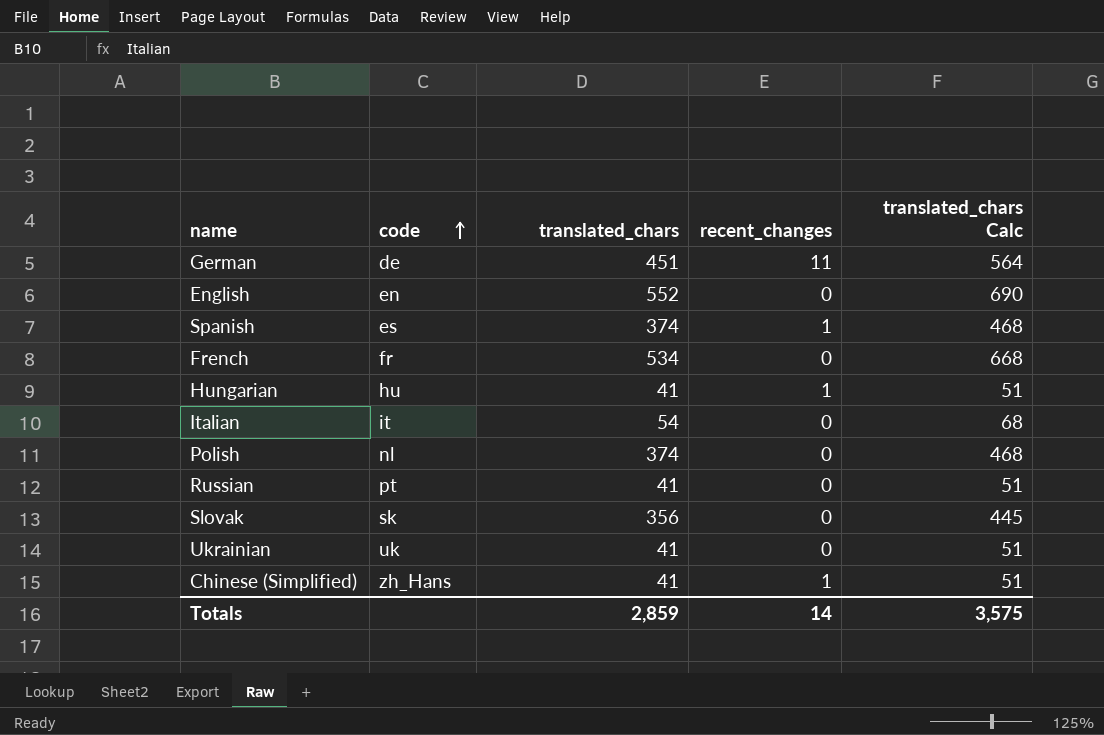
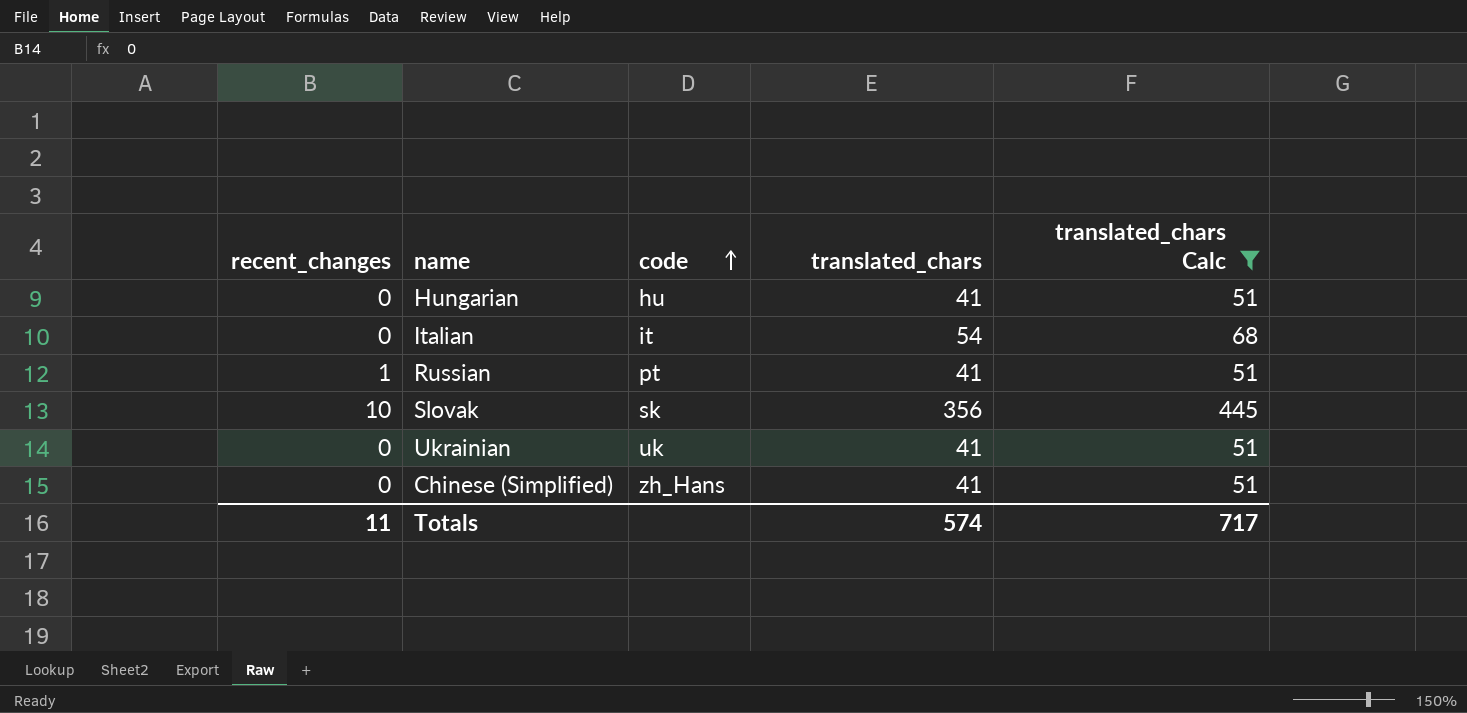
filter: none -> translated_chars Calc <= 445
column recent_changes | position: 4 -> 1
Hungarian | recent_changes: 1 -> 0
Russian | recent_changes: 0 -> 1
Slovak | recent_changes: 0 -> 10
Chinese (Simplified) | recent_changes: 1 -> 0
Totals | recent_changes: 14 -> 11
Totals | translated_chars: 2,859 -> 574
Totals | translated_chars Calc: 3,575 -> 717

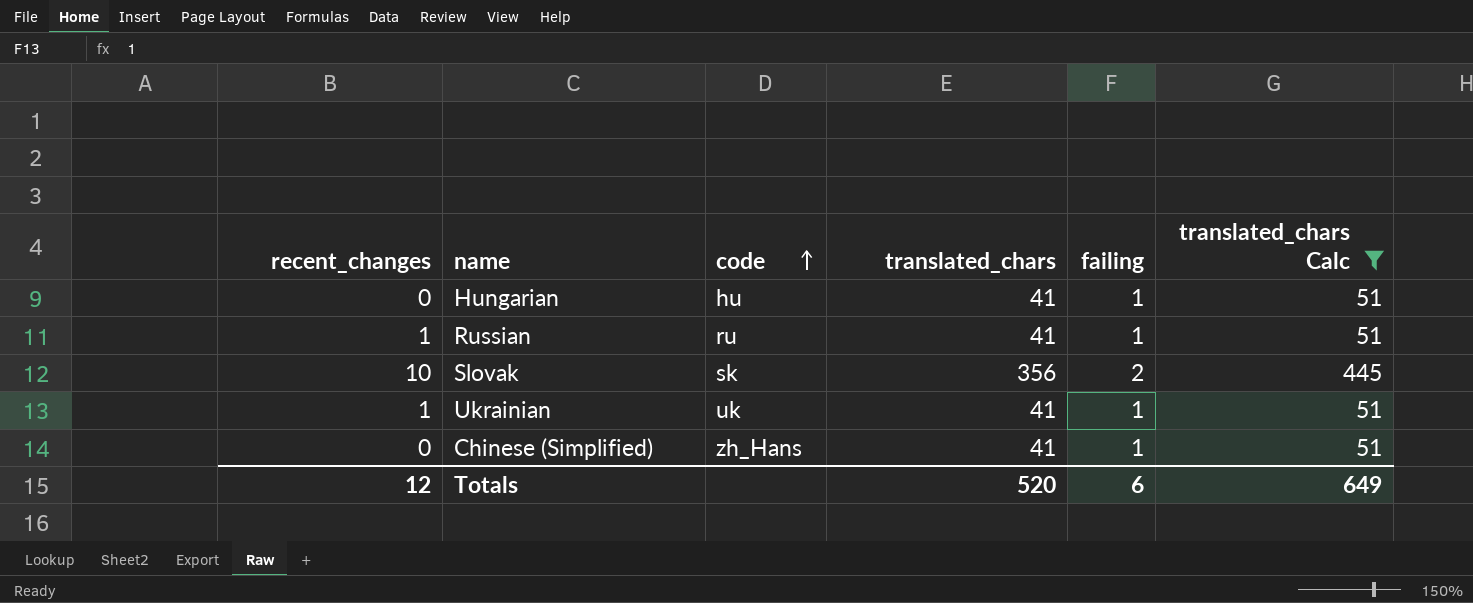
column failing | position: none -> 5
row Italian: 0 | it | 54 | 68 -> none
Russian | code: pt -> ru
Ukrainian | recent_changes: 0 -> 1
Totals | recent_changes: 11 -> 12
Totals | translated_chars: 574 -> 520
Totals | translated_chars Calc: 717 -> 649

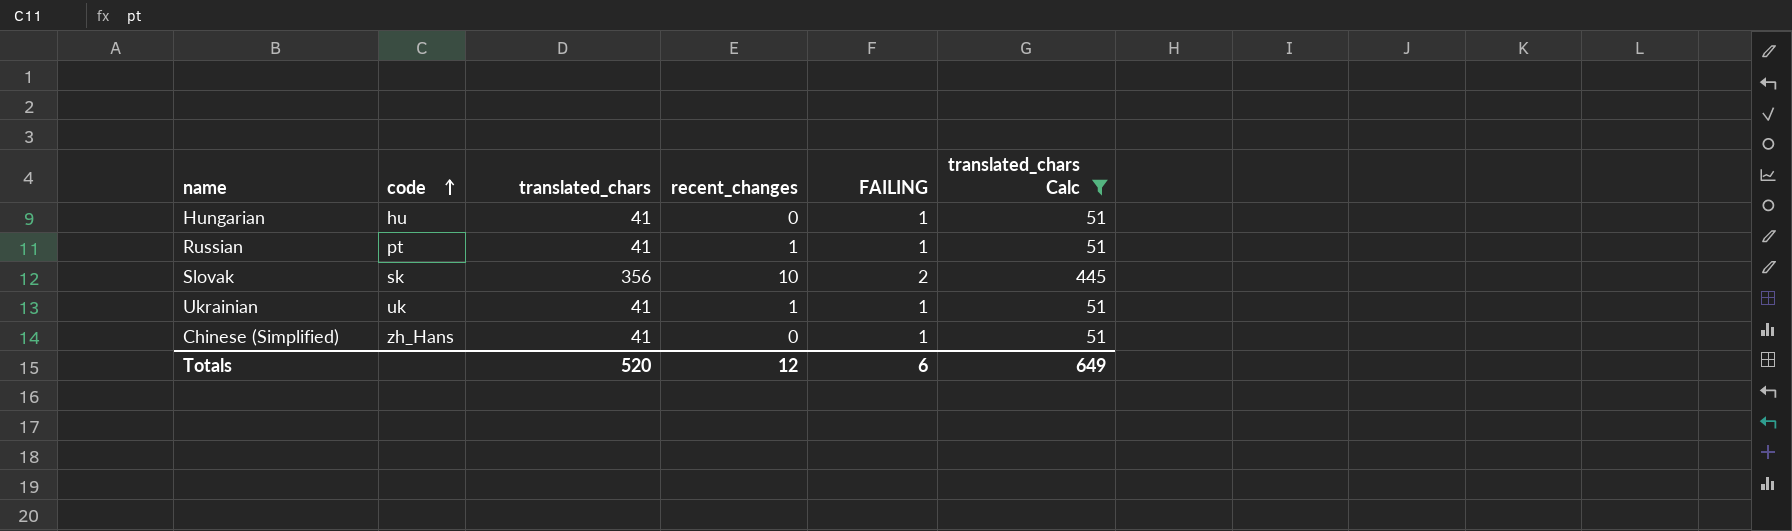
column recent_changes | position: 1 -> 4
column name: failing -> FAILING
Russian | code: ru -> pt

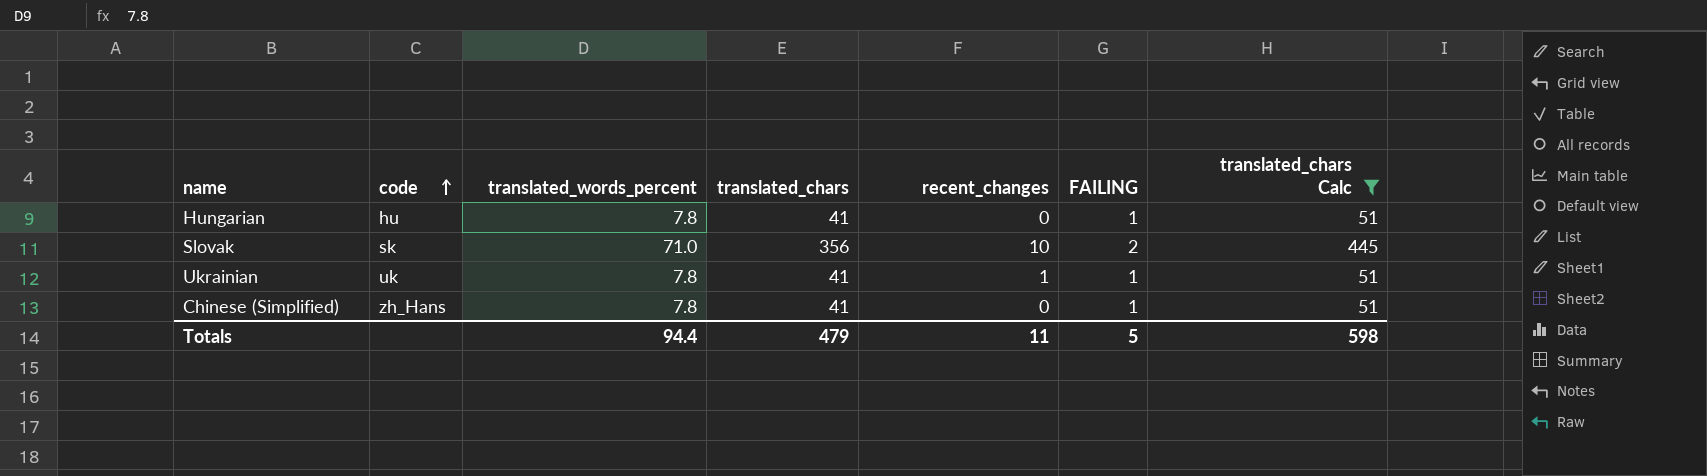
column translated_words_percent | position: none -> 3
row Russian: pt | 41 | 1 | 1 | 51 -> none
Totals | translated_chars: 520 -> 479
Totals | recent_changes: 12 -> 11
Totals | FAILING: 6 -> 5
Totals | translated_chars Calc: 649 -> 598

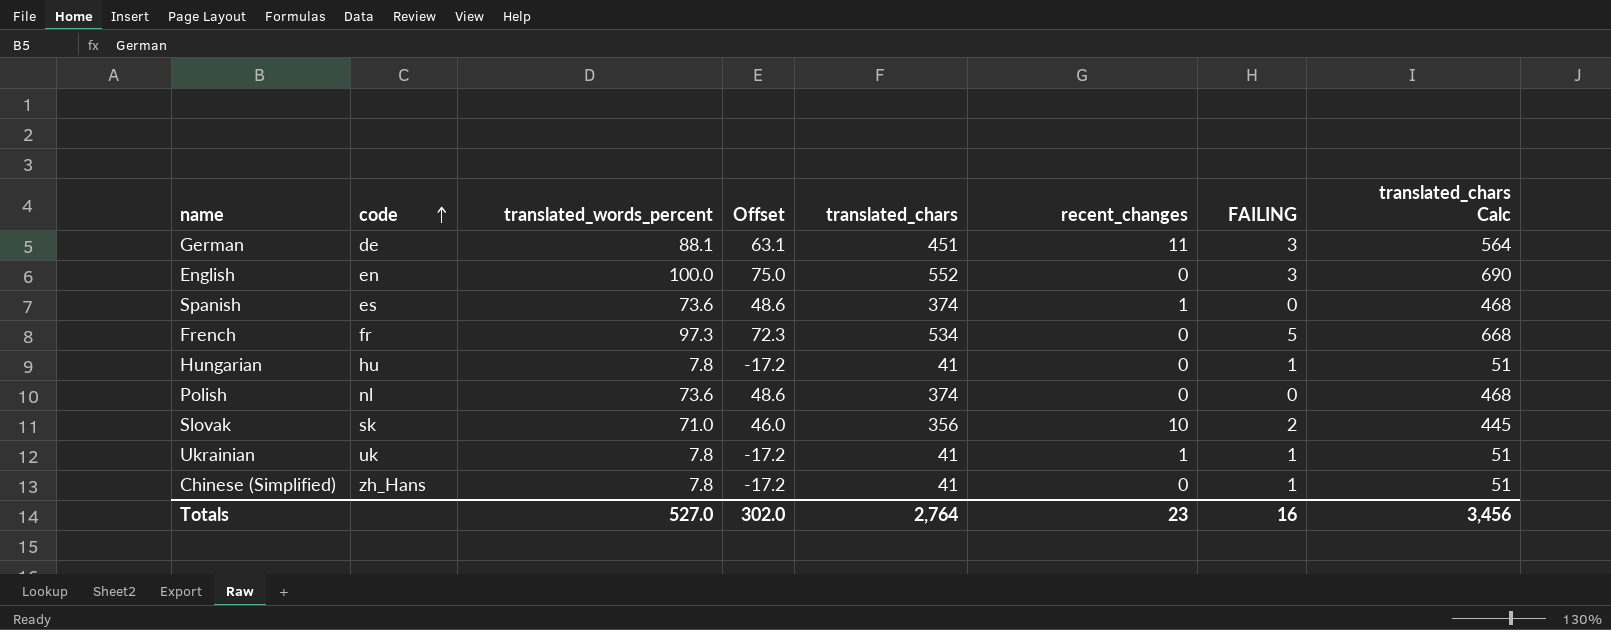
filter: translated_chars Calc <= 445 -> none
column Offset | formula: none -> [translated_words_percent] - 25
Totals | translated_words_percent: 94.4 -> 527.0
Totals | translated_chars: 479 -> 2,764
Totals | recent_changes: 11 -> 23
Totals | FAILING: 5 -> 16
Totals | translated_chars Calc: 598 -> 3,456

